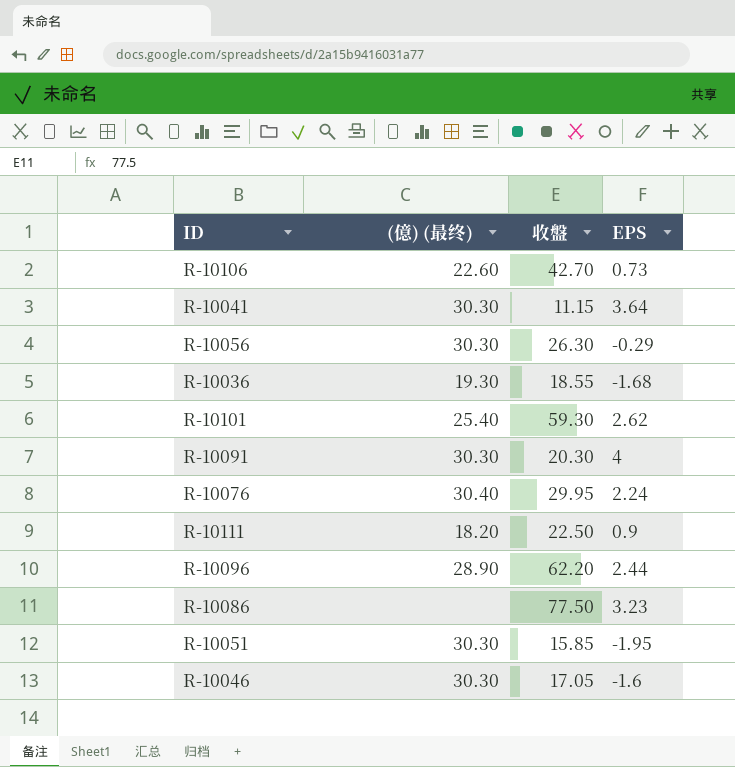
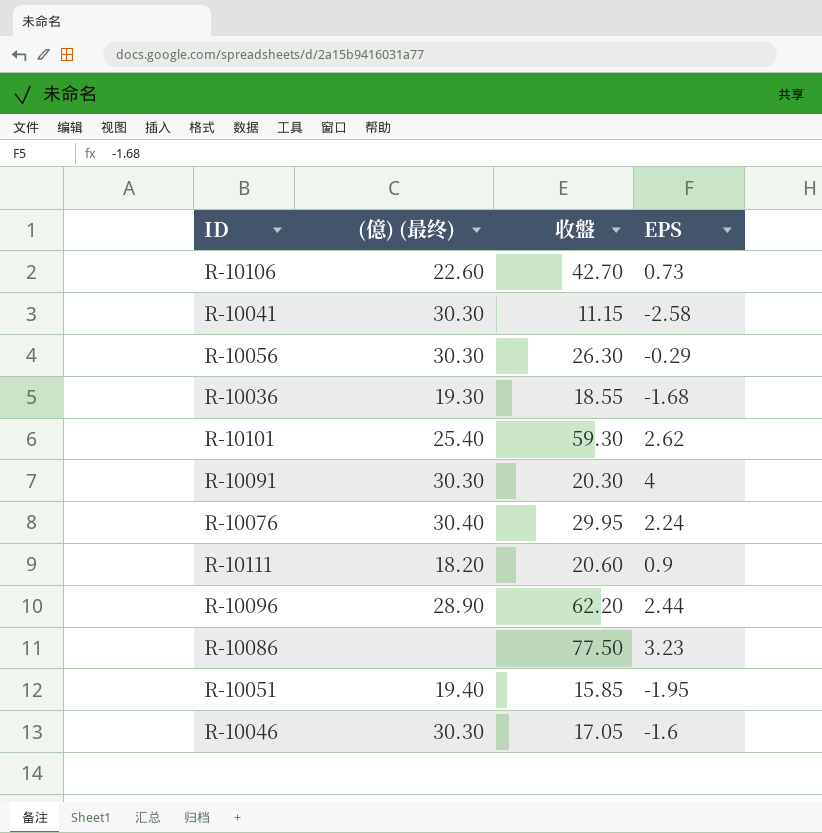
R-10041 | EPS: 3.64 -> -2.58
R-10111 | 收盤: 22.50 -> 20.60
R-10051 | (億) (最终): 30.30 -> 19.40

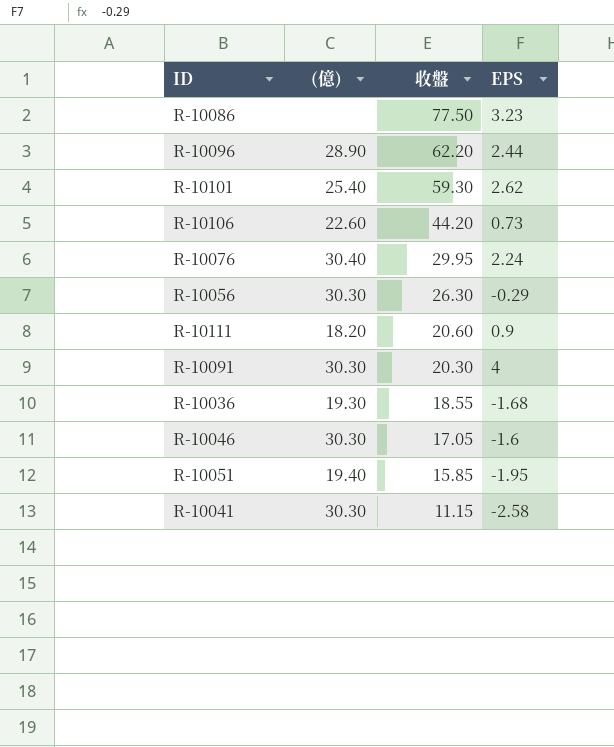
row order: none -> 收盤 descending
column name: (億) (最终) -> (億)
R-10106 | 收盤: 42.70 -> 44.20

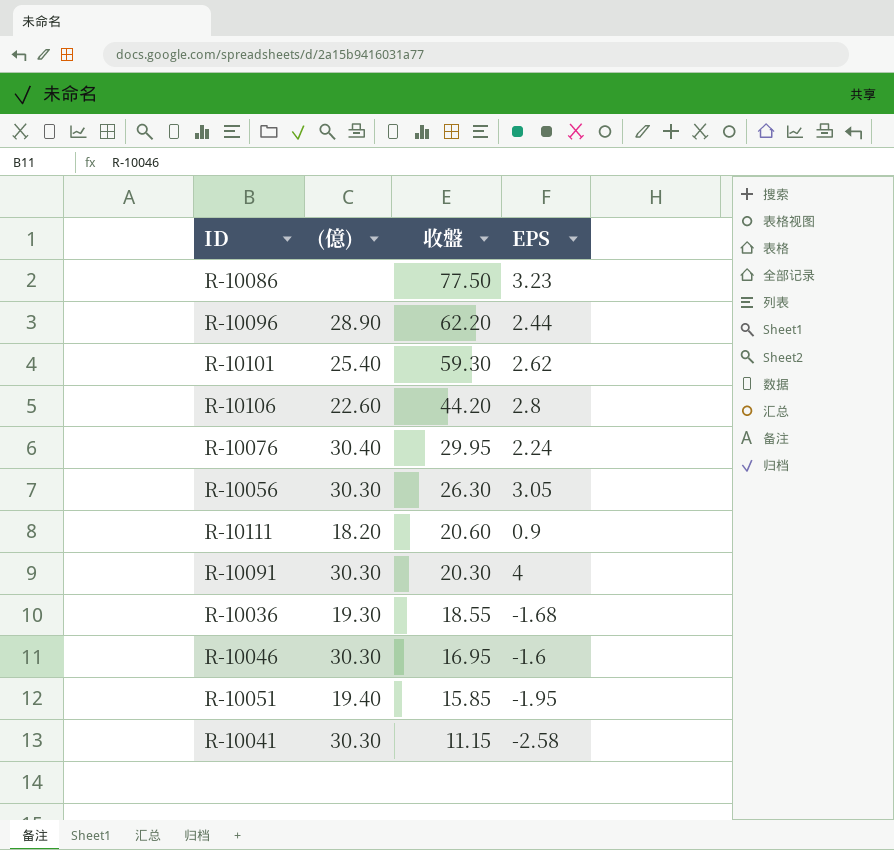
R-10106 | EPS: 0.73 -> 2.8
R-10056 | EPS: -0.29 -> 3.05
R-10046 | 收盤: 17.05 -> 16.95

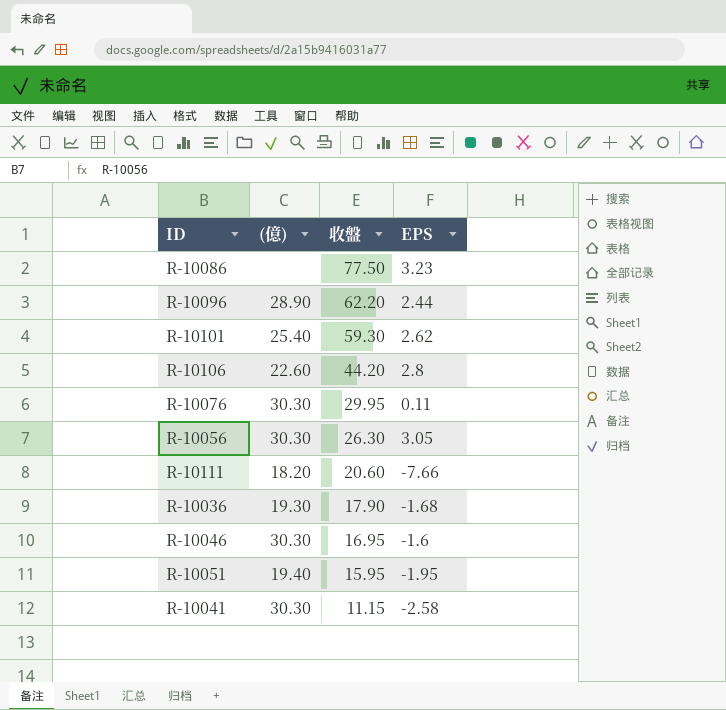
row R-10091: 30.30 | 20.30 | 4 -> none
R-10076 | (億): 30.40 -> 30.30
R-10076 | EPS: 2.24 -> 0.11
R-10111 | EPS: 0.9 -> -7.66
R-10036 | 收盤: 18.55 -> 17.90
R-10051 | 收盤: 15.85 -> 15.95

